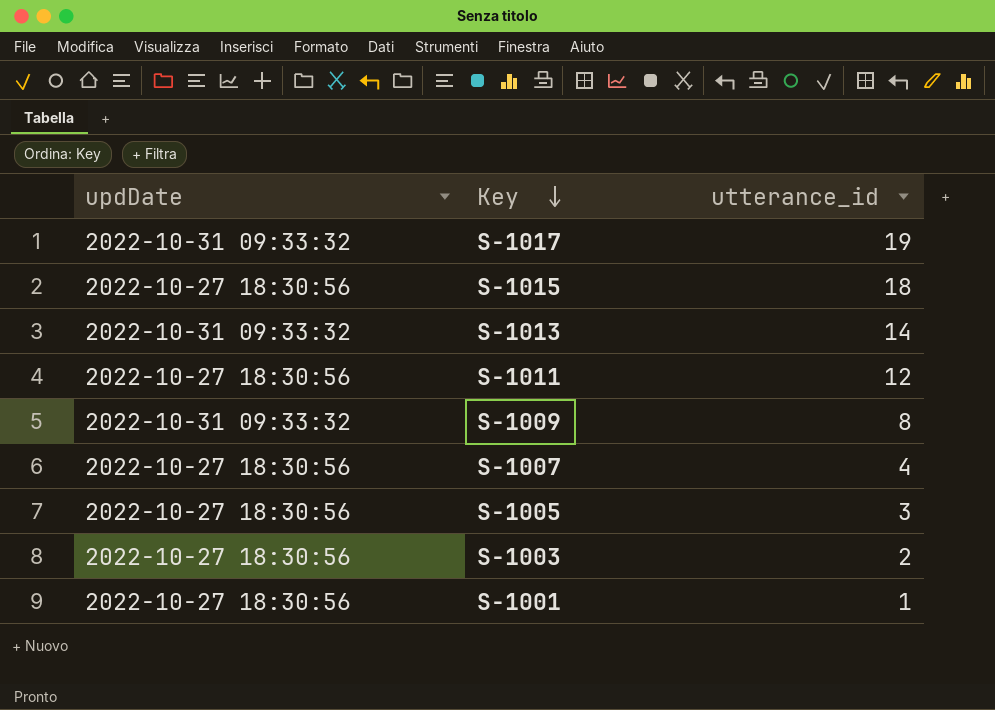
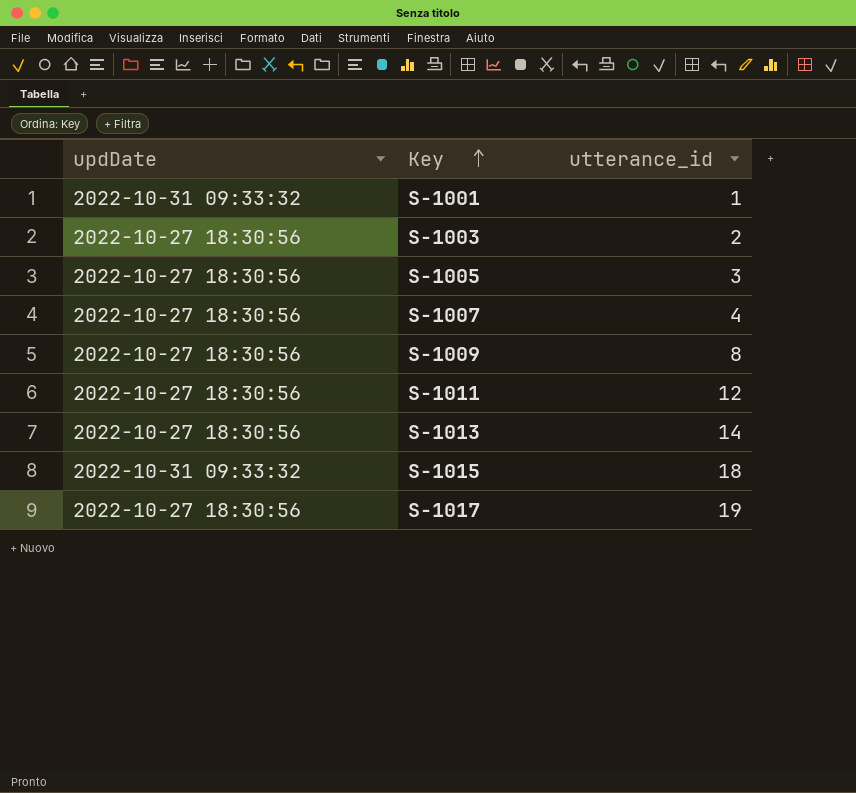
row order: Key descending -> Key ascending
S-1001 | updDate: 2022-10-27 18:30:56 -> 2022-10-31 09:33:32
S-1009 | updDate: 2022-10-31 09:33:32 -> 2022-10-27 18:30:56
S-1013 | updDate: 2022-10-31 09:33:32 -> 2022-10-27 18:30:56
S-1015 | updDate: 2022-10-27 18:30:56 -> 2022-10-31 09:33:32
S-1017 | updDate: 2022-10-31 09:33:32 -> 2022-10-27 18:30:56

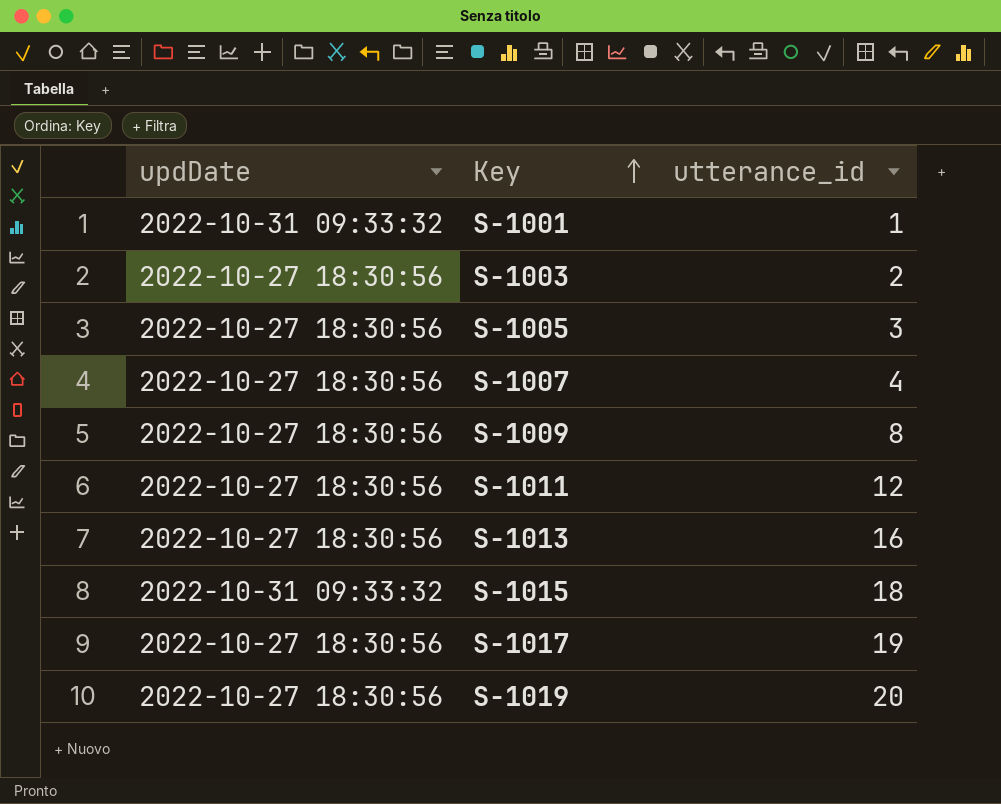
S-1013 | utterance_id: 14 -> 16
row S-1019: none -> 2022-10-27 18:30:56 | 20

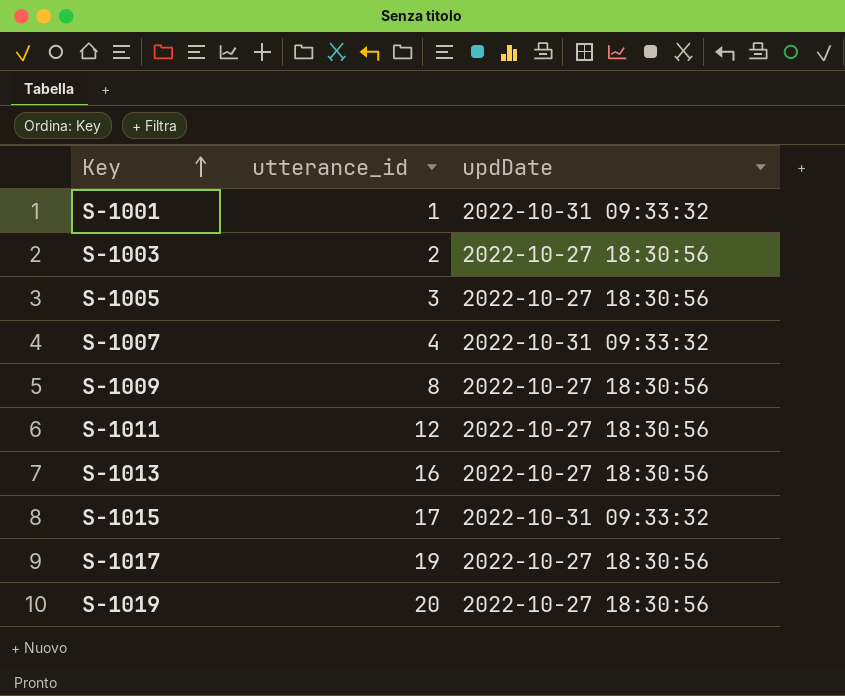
column updDate | position: 1 -> 3
S-1007 | updDate: 2022-10-27 18:30:56 -> 2022-10-31 09:33:32
S-1015 | utterance_id: 18 -> 17

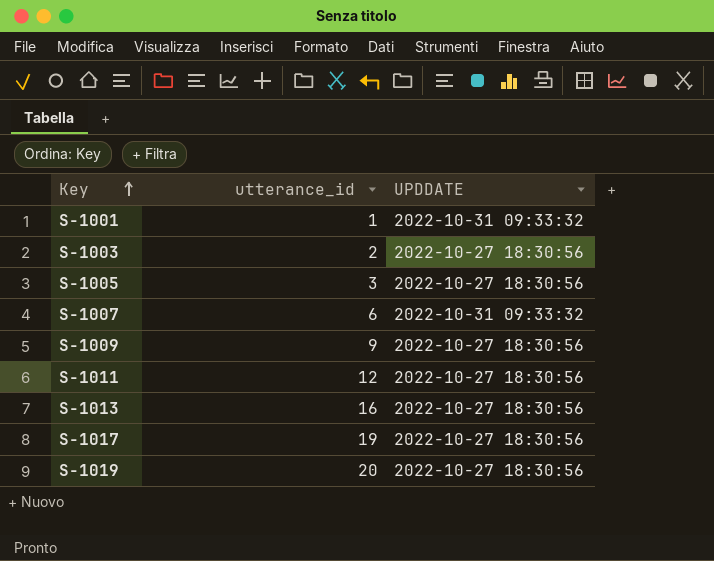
column name: updDate -> UPDDATE
row S-1015: 17 | 2022-10-31 09:33:32 -> none
S-1007 | utterance_id: 4 -> 6
S-1009 | utterance_id: 8 -> 9

